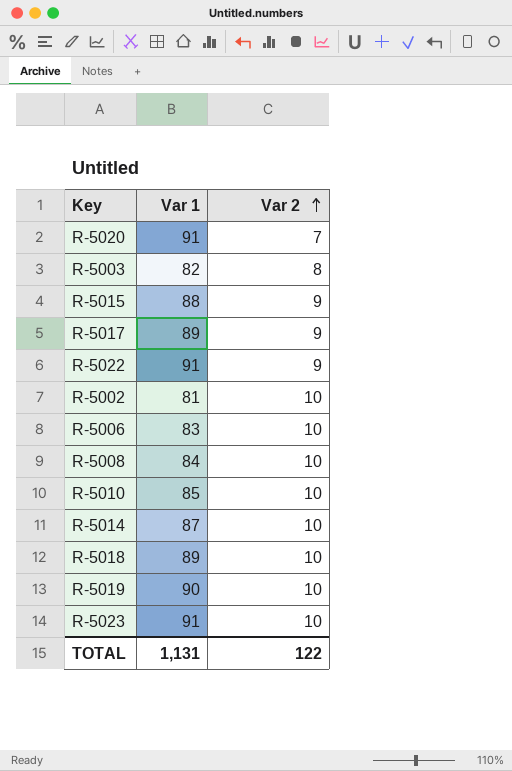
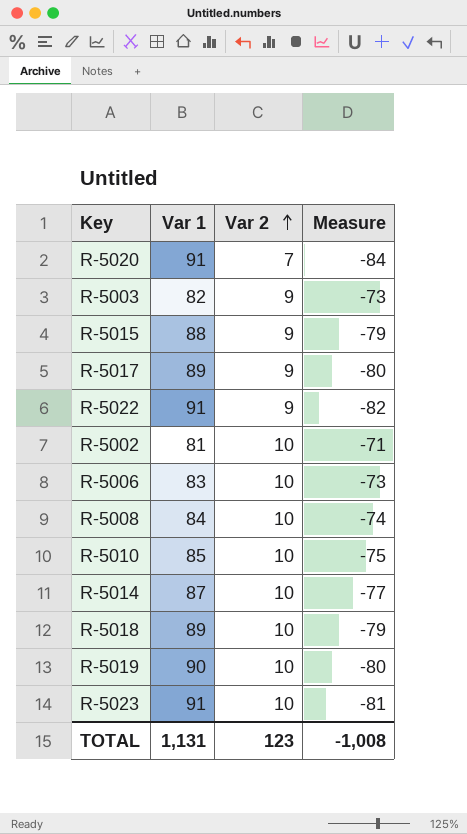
column Measure | formula: none -> [Var 2] - [Var 1]
R-5003 | Var 2: 8 -> 9
TOTAL | Var 2: 122 -> 123

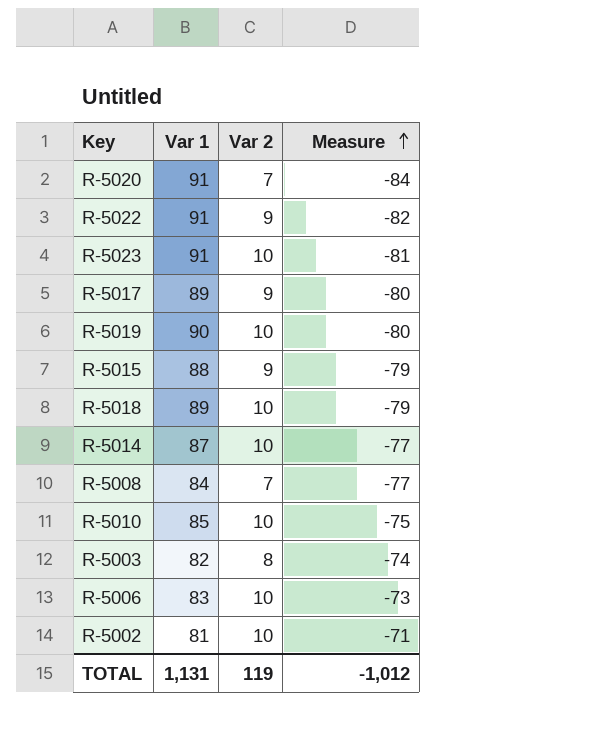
row order: Var 2 ascending -> Measure ascending
R-5008 | Var 2: 10 -> 7
R-5008 | Measure: -74 -> -77
R-5003 | Var 2: 9 -> 8
R-5003 | Measure: -73 -> -74
TOTAL | Var 2: 123 -> 119
TOTAL | Measure: -1,008 -> -1,012

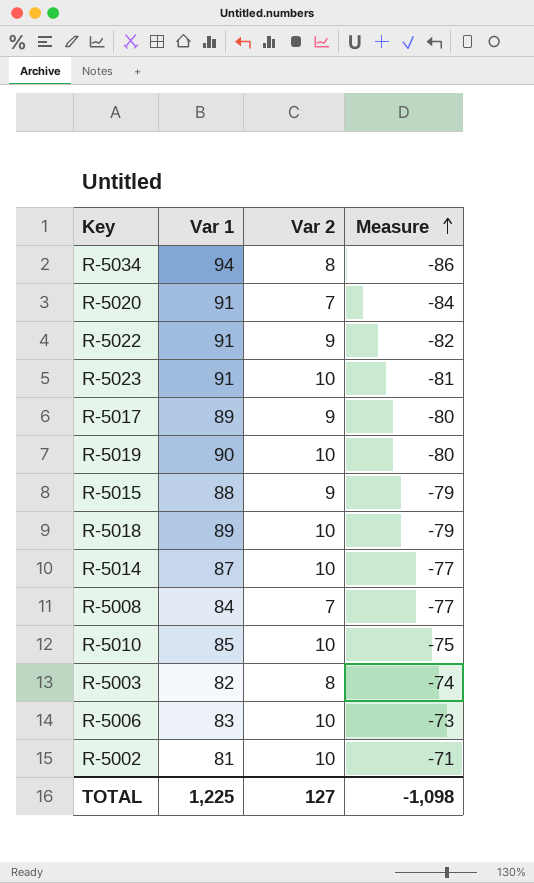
row R-5034: none -> 94 | 8 | -86
TOTAL | Var 1: 1,131 -> 1,225
TOTAL | Var 2: 119 -> 127
TOTAL | Measure: -1,012 -> -1,098

